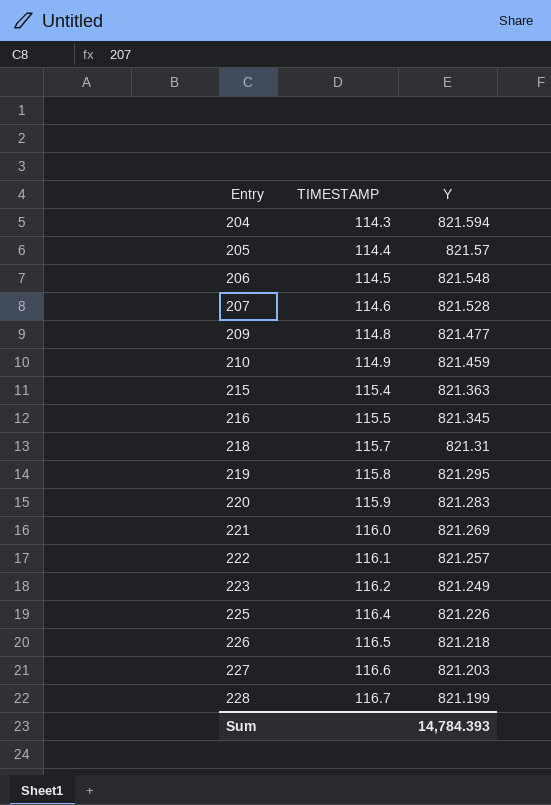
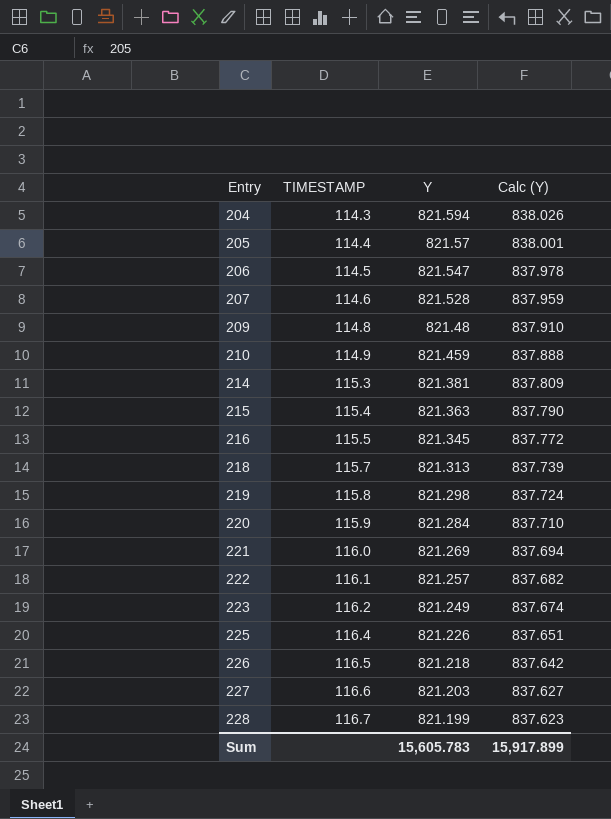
column Calc (Y) | formula: none -> [Y] * 1.02
206 | Y: 821.548 -> 821.547
209 | Y: 821.477 -> 821.48
row 214: none -> 115.3 | 821.381 | 837.809
218 | Y: 821.31 -> 821.313
219 | Y: 821.295 -> 821.298
220 | Y: 821.283 -> 821.284
Sum | Y: 14,784.393 -> 15,605.783

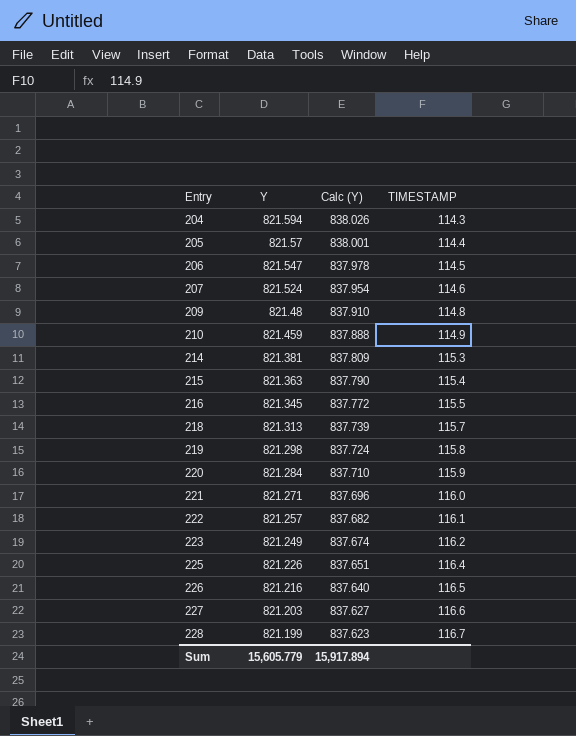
column TIMESTAMP | position: 2 -> 4
207 | Y: 821.528 -> 821.524
207 | Calc (Y): 837.959 -> 837.954
221 | Y: 821.269 -> 821.271
221 | Calc (Y): 837.694 -> 837.696
226 | Y: 821.218 -> 821.216
226 | Calc (Y): 837.642 -> 837.640
Sum | Y: 15,605.783 -> 15,605.779
Sum | Calc (Y): 15,917.899 -> 15,917.894

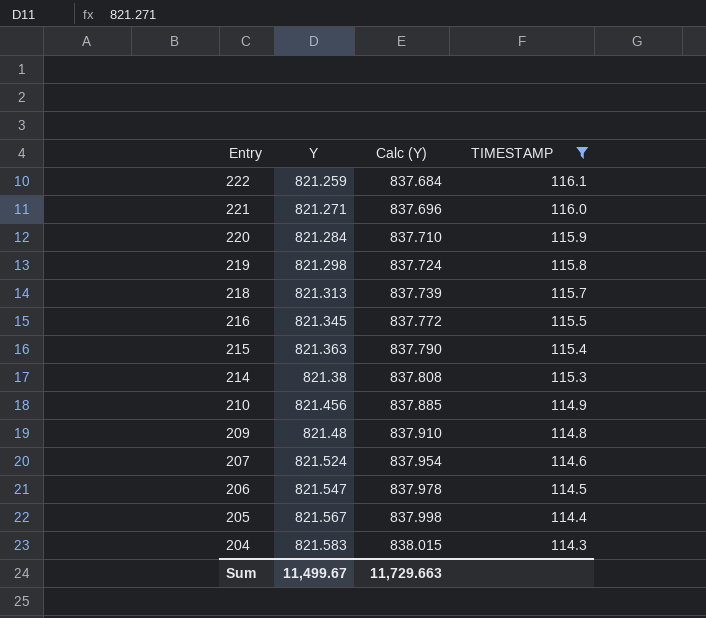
filter: none -> TIMESTAMP <= 116.1
row order: Entry ascending -> Entry descending
222 | Y: 821.257 -> 821.259
222 | Calc (Y): 837.682 -> 837.684
214 | Y: 821.381 -> 821.38
214 | Calc (Y): 837.809 -> 837.808
210 | Y: 821.459 -> 821.456
210 | Calc (Y): 837.888 -> 837.885
205 | Y: 821.57 -> 821.567
205 | Calc (Y): 838.001 -> 837.998
204 | Y: 821.594 -> 821.583
204 | Calc (Y): 838.026 -> 838.015
Sum | Y: 15,605.779 -> 11,499.67
Sum | Calc (Y): 15,917.894 -> 11,729.663

